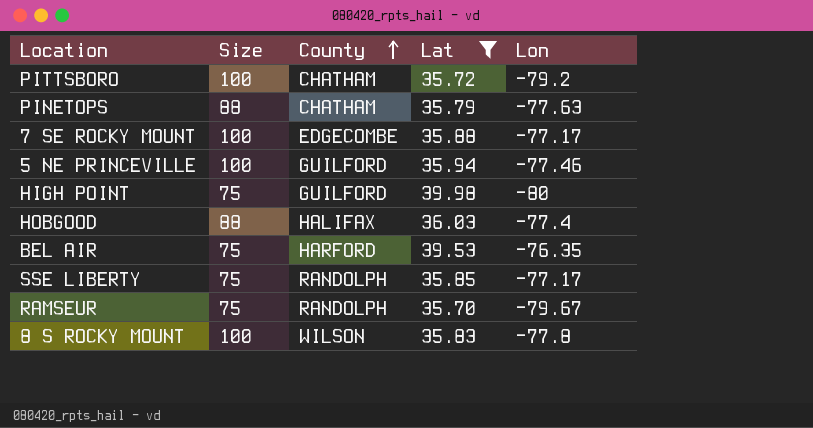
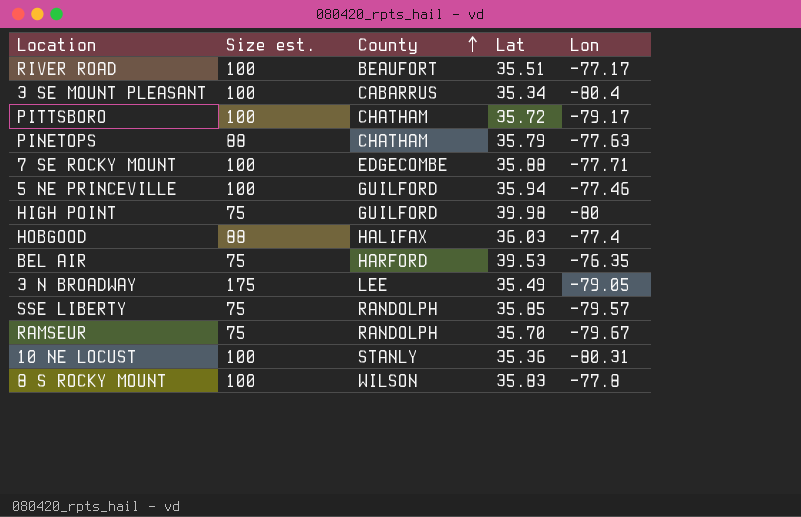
filter: Lat >= 35.70 -> none
column name: Size -> Size est.
PITTSBORO | Lon: -79.2 -> -79.17
7 SE ROCKY MOUNT | Lon: -77.17 -> -77.71
SSE LIBERTY | Lon: -77.17 -> -79.57

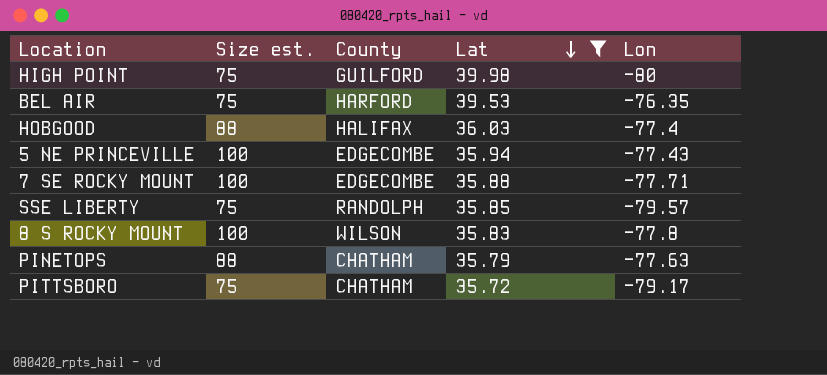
filter: none -> Lat >= 35.72
row order: County ascending -> Lat descending
5 NE PRINCEVILLE | County: GUILFORD -> EDGECOMBE
5 NE PRINCEVILLE | Lon: -77.46 -> -77.43
PITTSBORO | Size est.: 100 -> 75

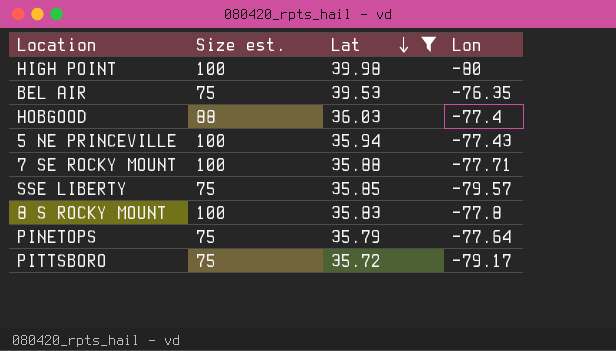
column County | position: 3 -> none
HIGH POINT | Size est.: 75 -> 100
PINETOPS | Size est.: 88 -> 75
PINETOPS | Lon: -77.63 -> -77.64

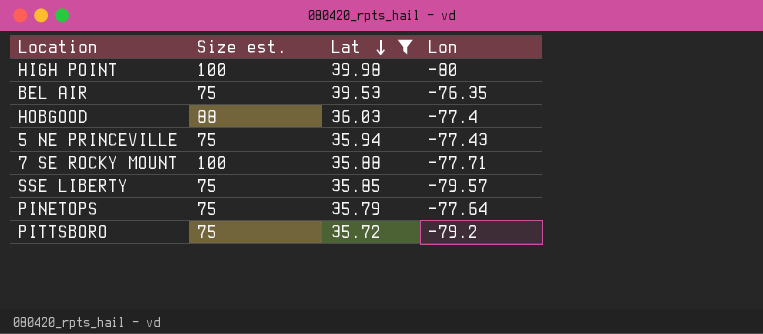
row 8 S ROCKY MOUNT: 100 | 35.83 | -77.8 -> none
5 NE PRINCEVILLE | Size est.: 100 -> 75
PITTSBORO | Lon: -79.17 -> -79.2

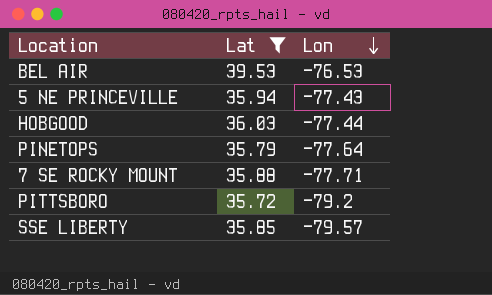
row order: Lat descending -> Lon descending
column Size est. | position: 2 -> none
row HIGH POINT: 100 | 39.98 | -80 -> none
BEL AIR | Lon: -76.35 -> -76.53
HOBGOOD | Lon: -77.4 -> -77.44

